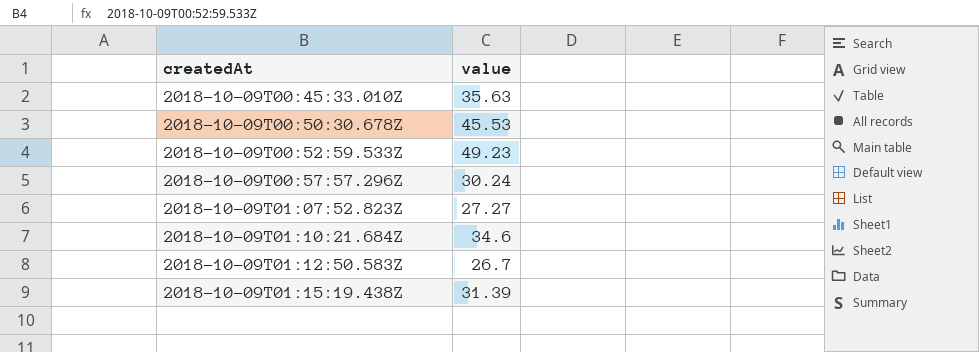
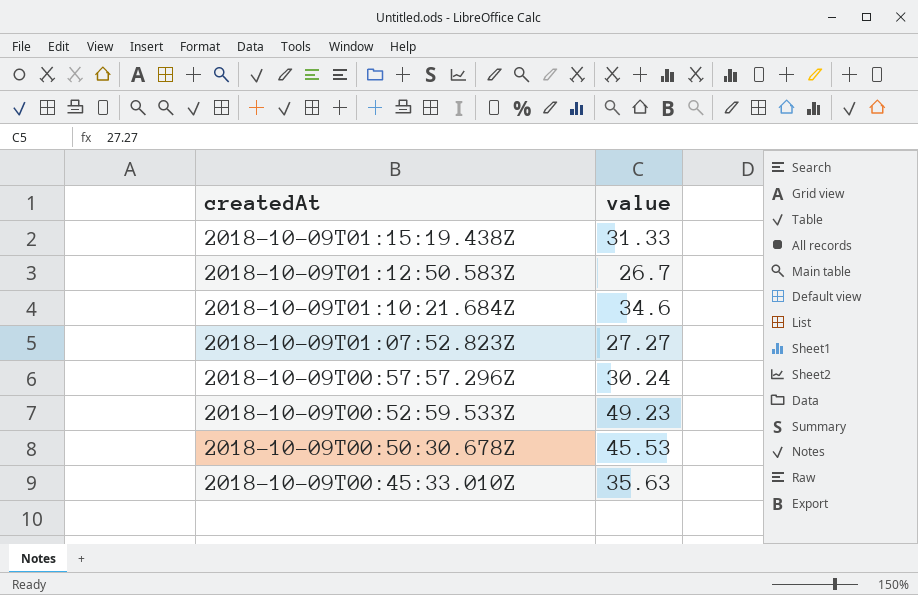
row order: createdAt ascending -> createdAt descending
2018-10-09T01:15:19.438Z | value: 31.39 -> 31.33

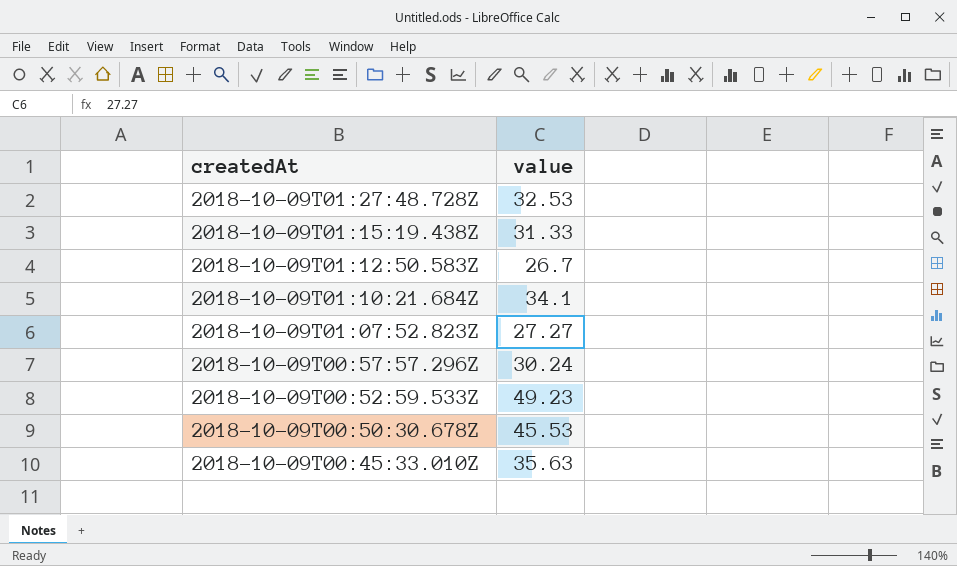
row 2018-10-09T01:27:48.728Z: none -> 32.53
2018-10-09T01:10:21.684Z | value: 34.6 -> 34.1

